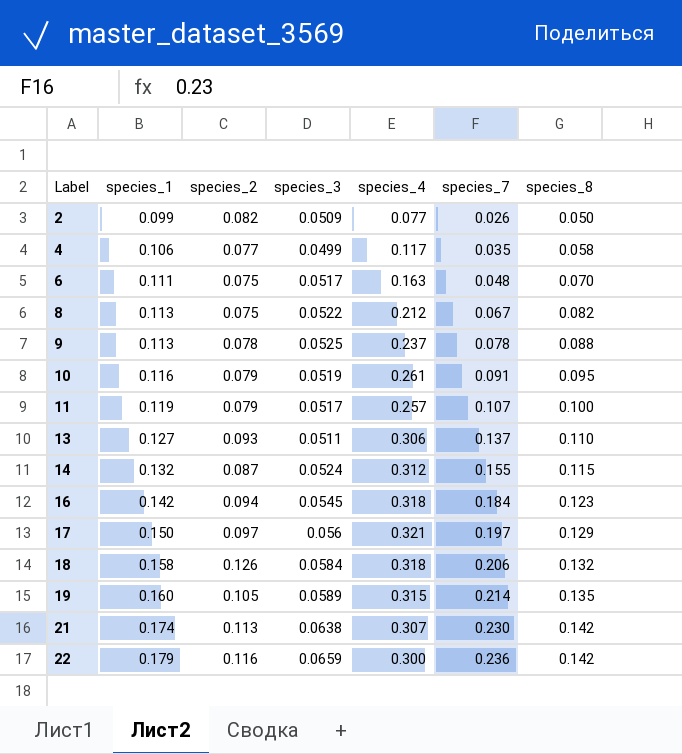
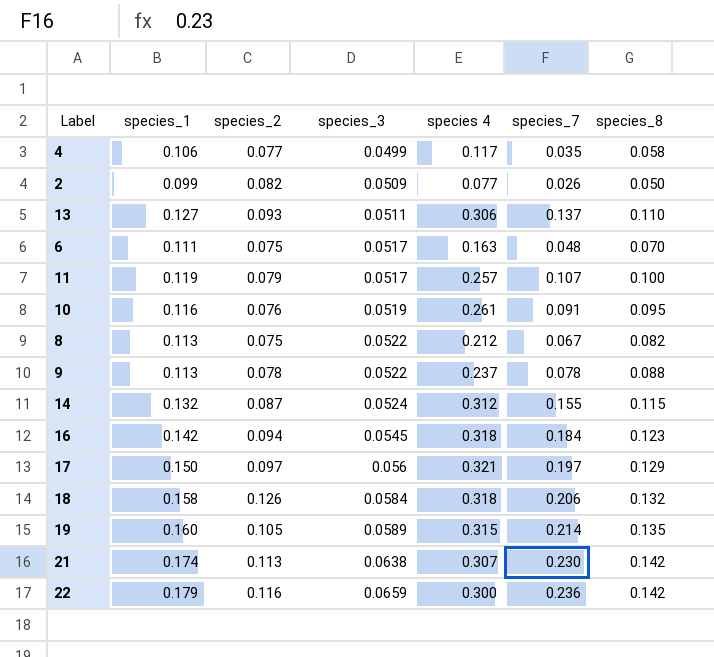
row order: Label ascending -> species_3 ascending
column name: species_4 -> species 4
10 | species_2: 0.079 -> 0.076
9 | species_3: 0.0525 -> 0.0522

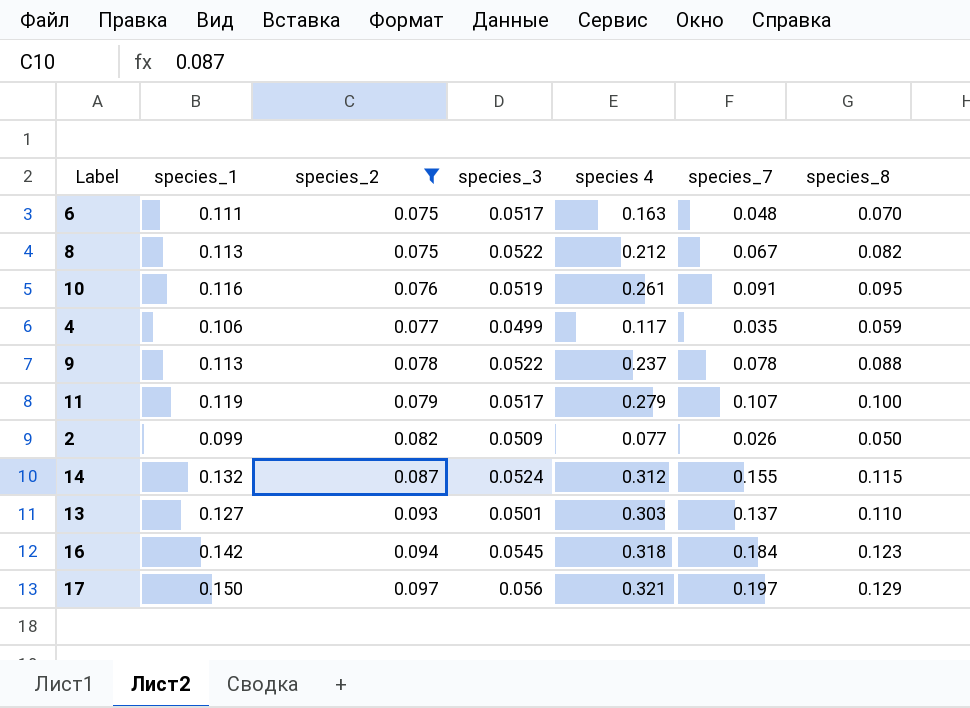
filter: none -> species_2 <= 0.097
row order: species_3 ascending -> species_2 ascending
4 | species_8: 0.058 -> 0.059
11 | species 4: 0.257 -> 0.279
13 | species_3: 0.0511 -> 0.0501
13 | species 4: 0.306 -> 0.303

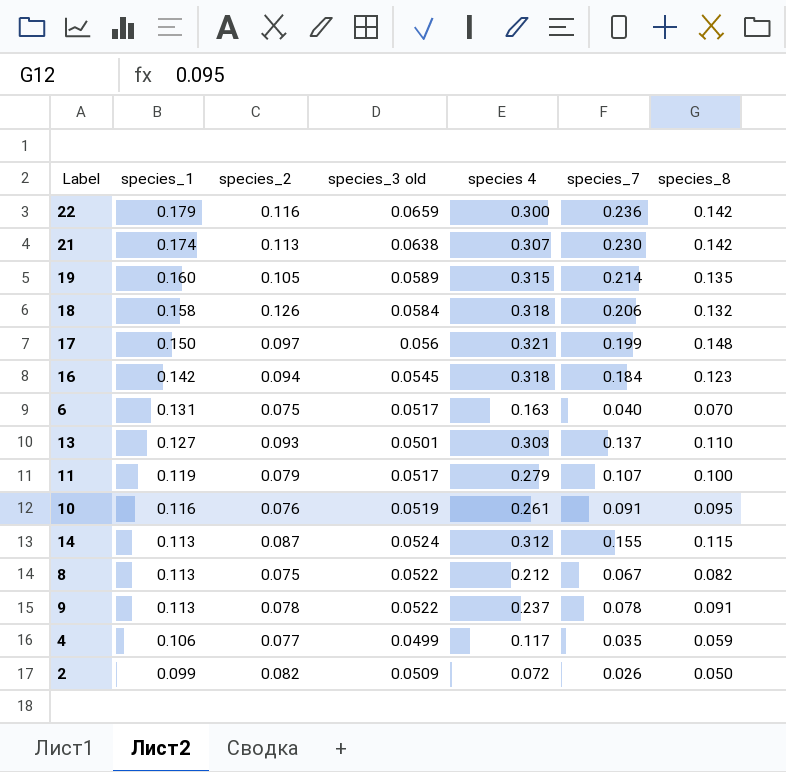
filter: species_2 <= 0.097 -> none
row order: species_2 ascending -> species_1 descending
column name: species_3 -> species_3 old
17 | species_7: 0.197 -> 0.199
17 | species_8: 0.129 -> 0.148
6 | species_1: 0.111 -> 0.131
6 | species_7: 0.048 -> 0.040
14 | species_1: 0.132 -> 0.113
9 | species_8: 0.088 -> 0.091
2 | species 4: 0.077 -> 0.072

